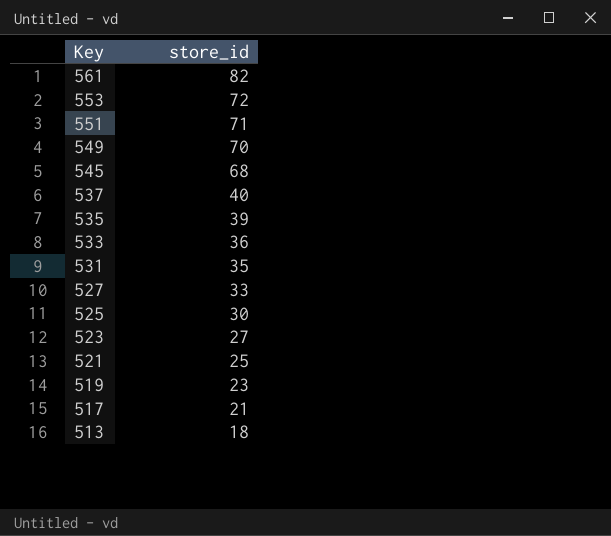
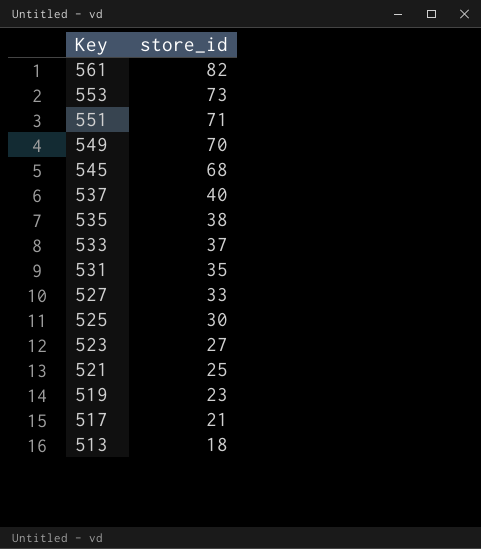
553 | store_id: 72 -> 73
535 | store_id: 39 -> 38
533 | store_id: 36 -> 37

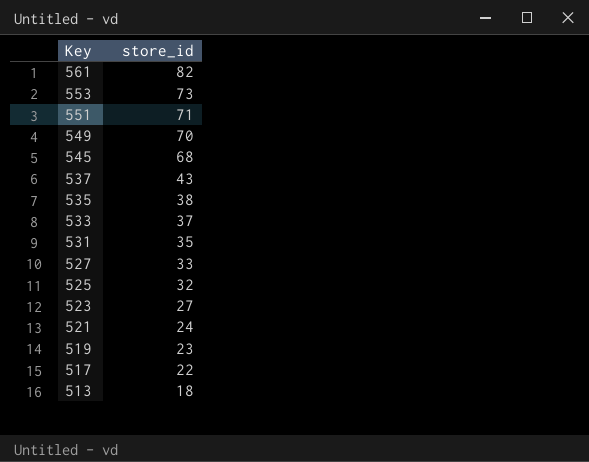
537 | store_id: 40 -> 43
525 | store_id: 30 -> 32
521 | store_id: 25 -> 24
517 | store_id: 21 -> 22

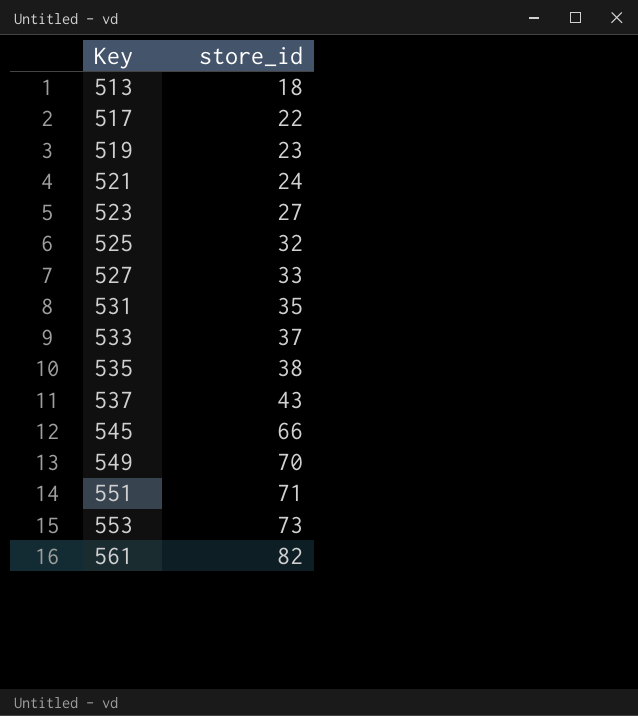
row order: Key descending -> Key ascending
545 | store_id: 68 -> 66

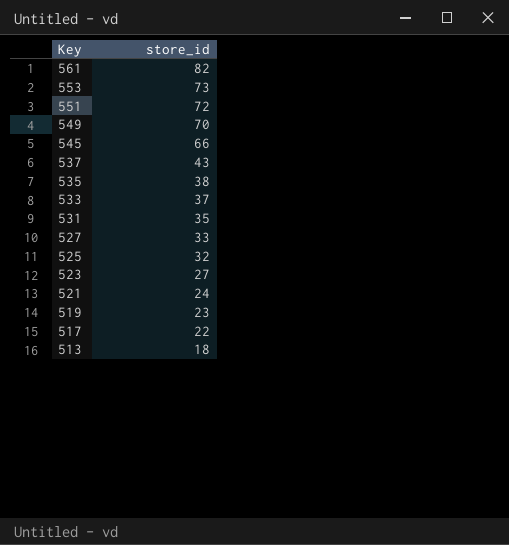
row order: Key ascending -> Key descending
551 | store_id: 71 -> 72

